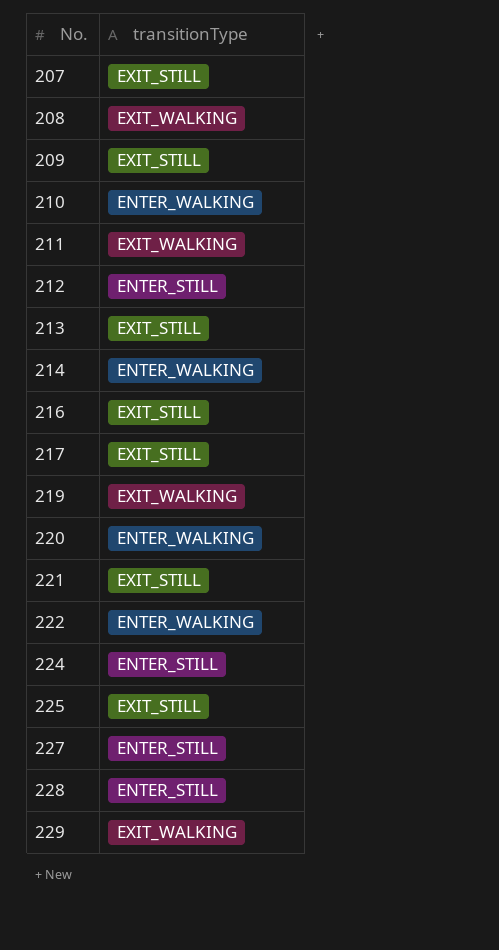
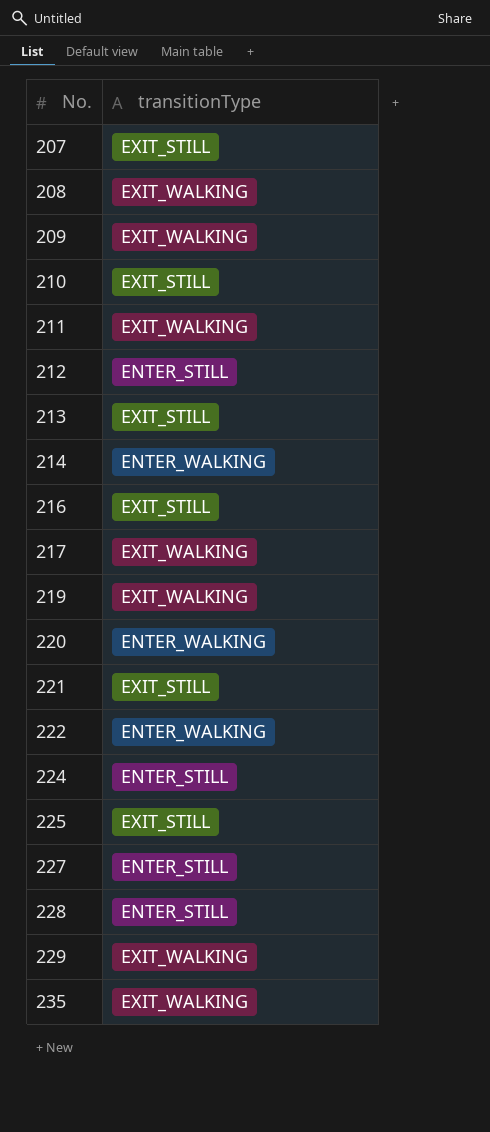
209 | transitionType: EXIT_STILL -> EXIT_WALKING
210 | transitionType: ENTER_WALKING -> EXIT_STILL
217 | transitionType: EXIT_STILL -> EXIT_WALKING
row 235: none -> EXIT_WALKING

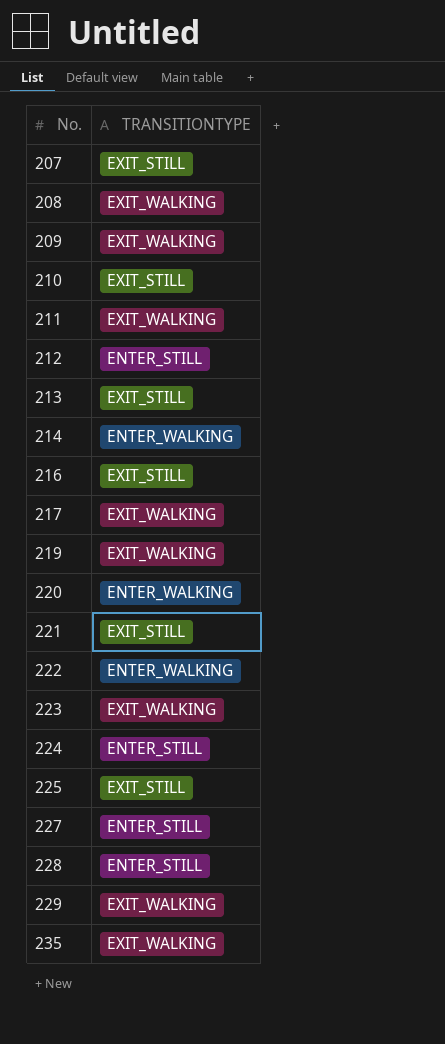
column name: transitionType -> TRANSITIONTYPE
row 223: none -> EXIT_WALKING

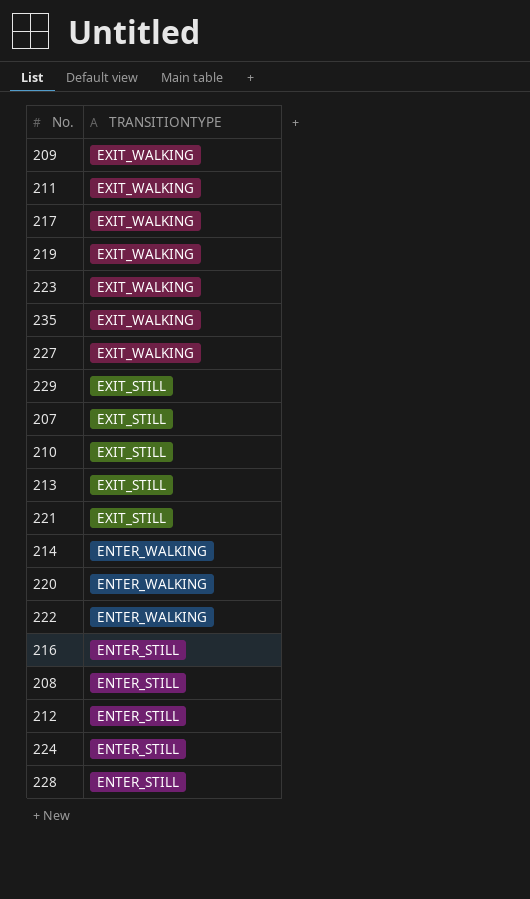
row order: No. ascending -> TRANSITIONTYPE descending
row 225: EXIT_STILL -> none
227 | TRANSITIONTYPE: ENTER_STILL -> EXIT_WALKING
229 | TRANSITIONTYPE: EXIT_WALKING -> EXIT_STILL
216 | TRANSITIONTYPE: EXIT_STILL -> ENTER_STILL
208 | TRANSITIONTYPE: EXIT_WALKING -> ENTER_STILL

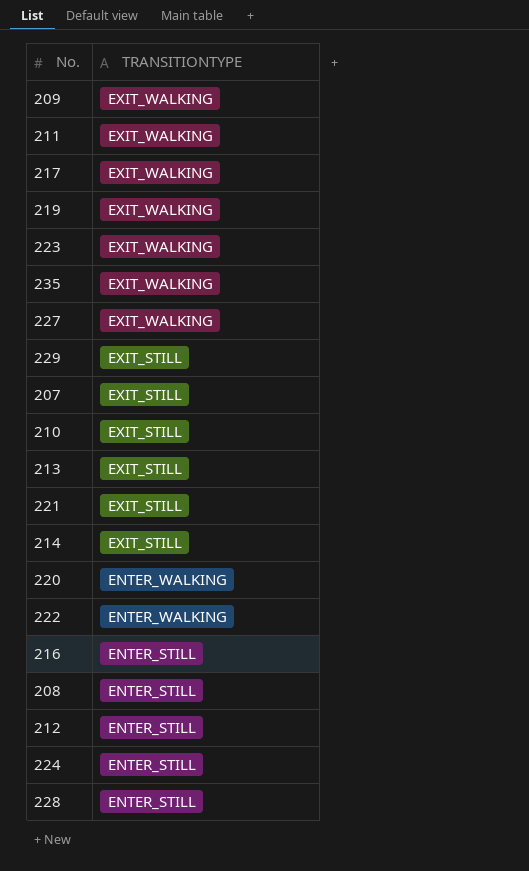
214 | TRANSITIONTYPE: ENTER_WALKING -> EXIT_STILL

